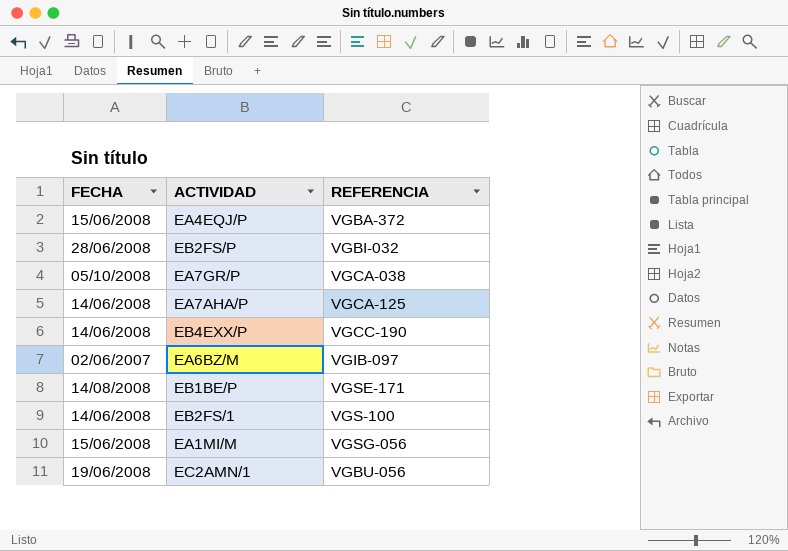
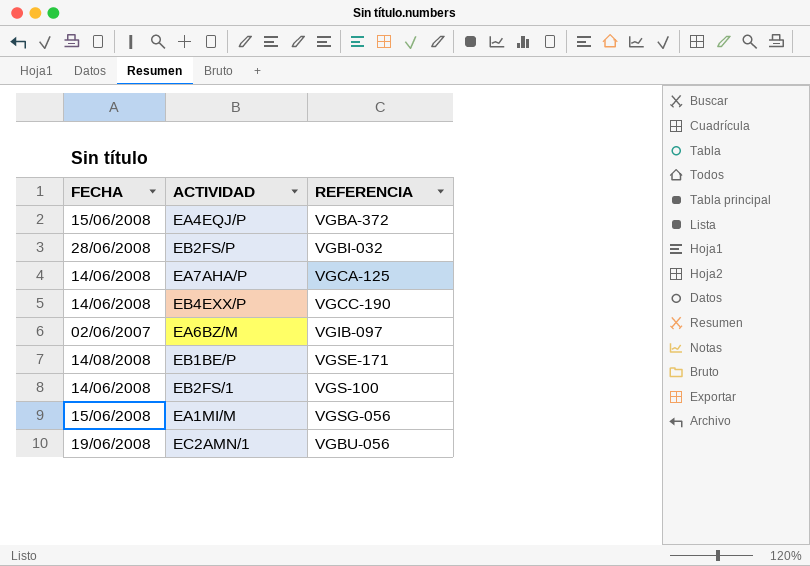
row EA7GR/P: 05/10/2008 | VGCA-038 -> none

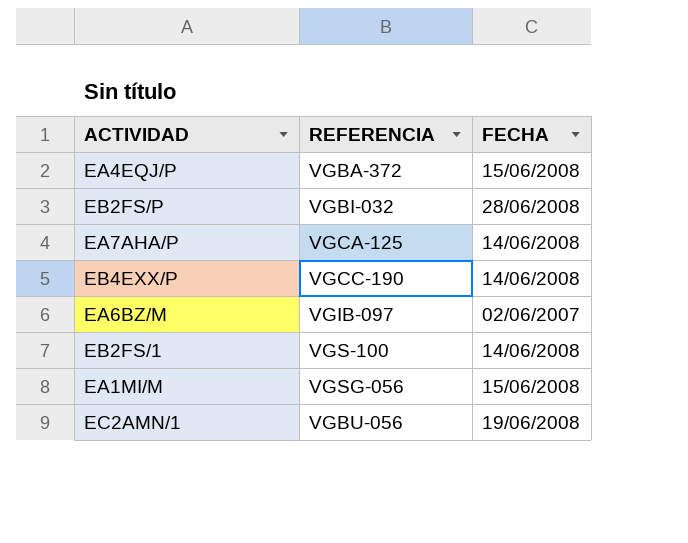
column FECHA | position: 1 -> 3
row EB1BE/P: 14/08/2008 | VGSE-171 -> none

